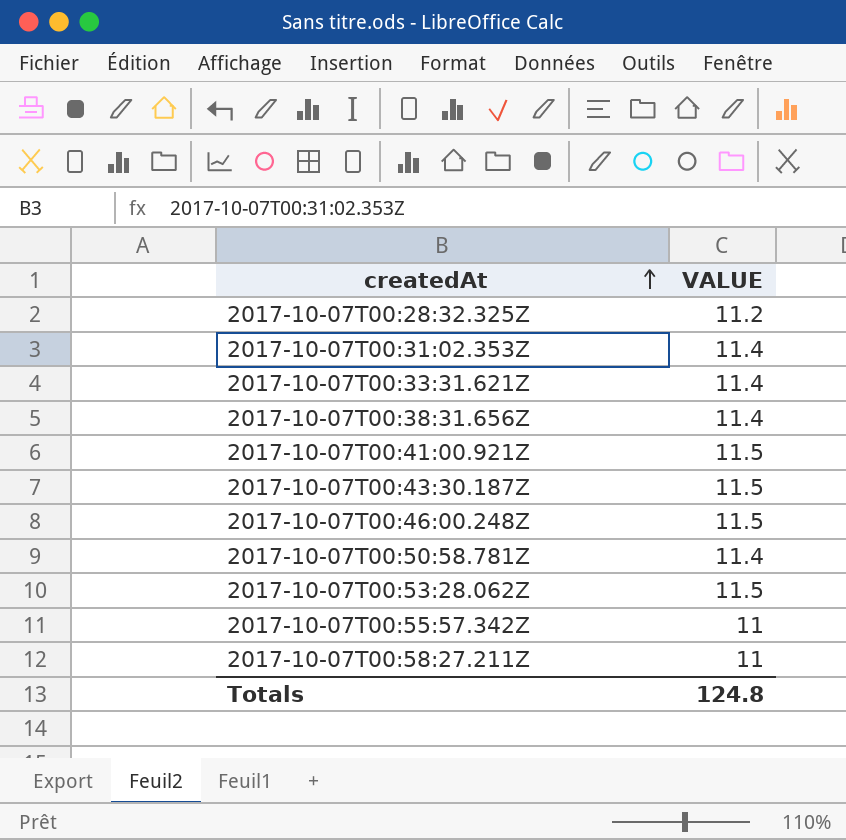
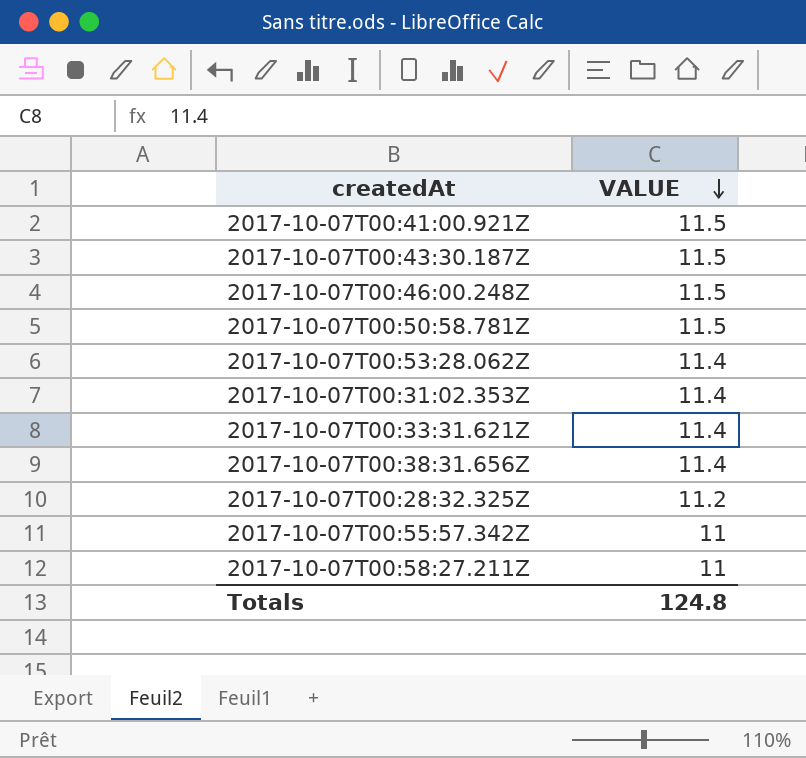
row order: createdAt ascending -> VALUE descending
2017-10-07T00:50:58.781Z | VALUE: 11.4 -> 11.5
2017-10-07T00:53:28.062Z | VALUE: 11.5 -> 11.4

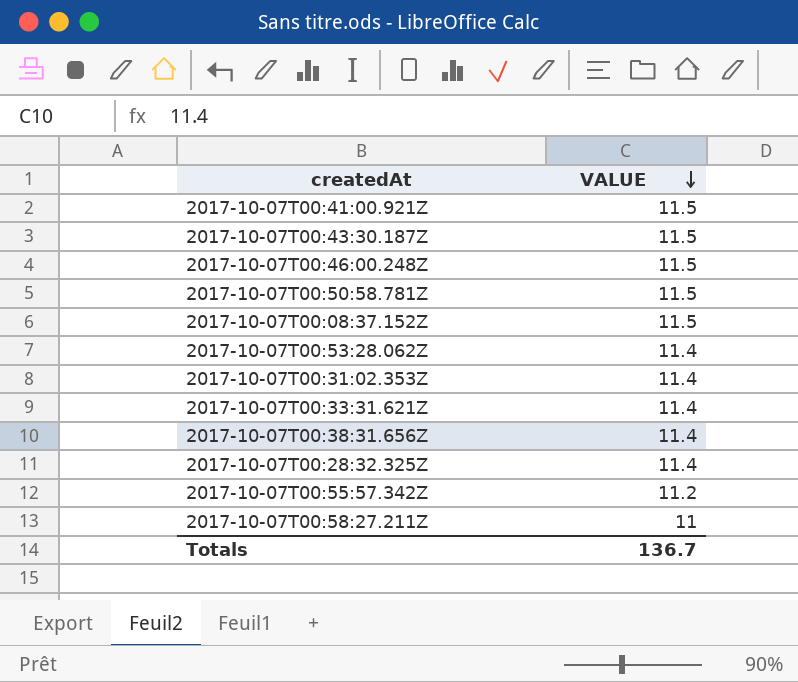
row 2017-10-07T00:08:37.152Z: none -> 11.5
2017-10-07T00:28:32.325Z | VALUE: 11.2 -> 11.4
2017-10-07T00:55:57.342Z | VALUE: 11 -> 11.2
Totals | VALUE: 124.8 -> 136.7

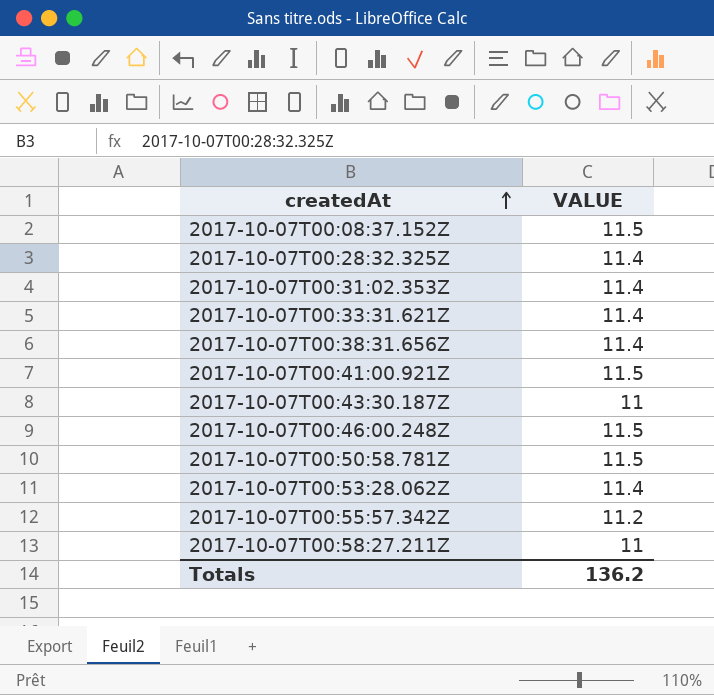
row order: VALUE descending -> createdAt ascending
2017-10-07T00:43:30.187Z | VALUE: 11.5 -> 11
Totals | VALUE: 136.7 -> 136.2

